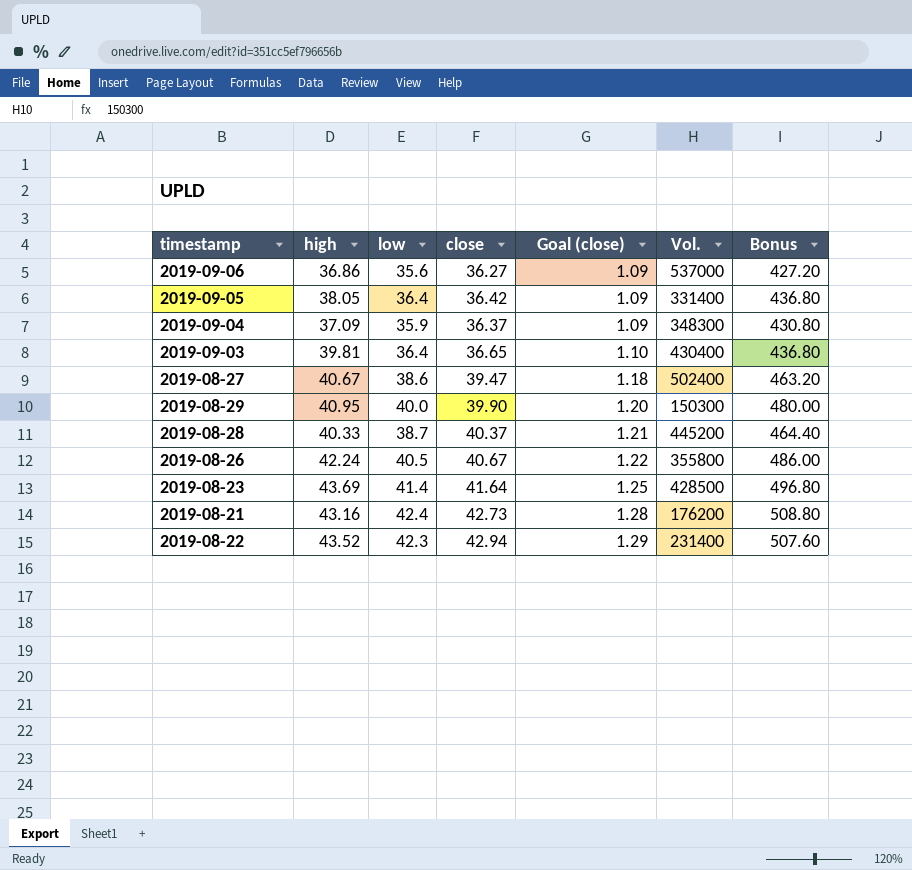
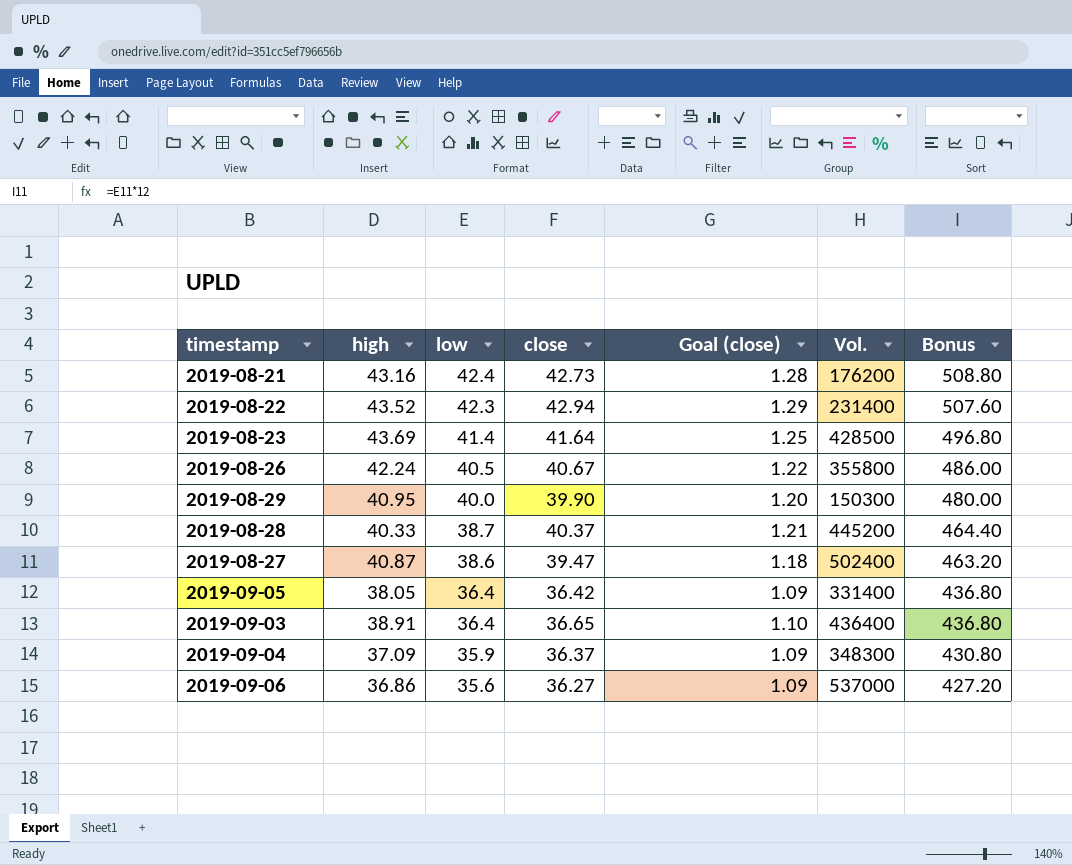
row order: Goal (close) ascending -> low descending
2019-08-27 | high: 40.67 -> 40.87
2019-09-03 | high: 39.81 -> 38.91
2019-09-03 | Vol.: 430400 -> 436400

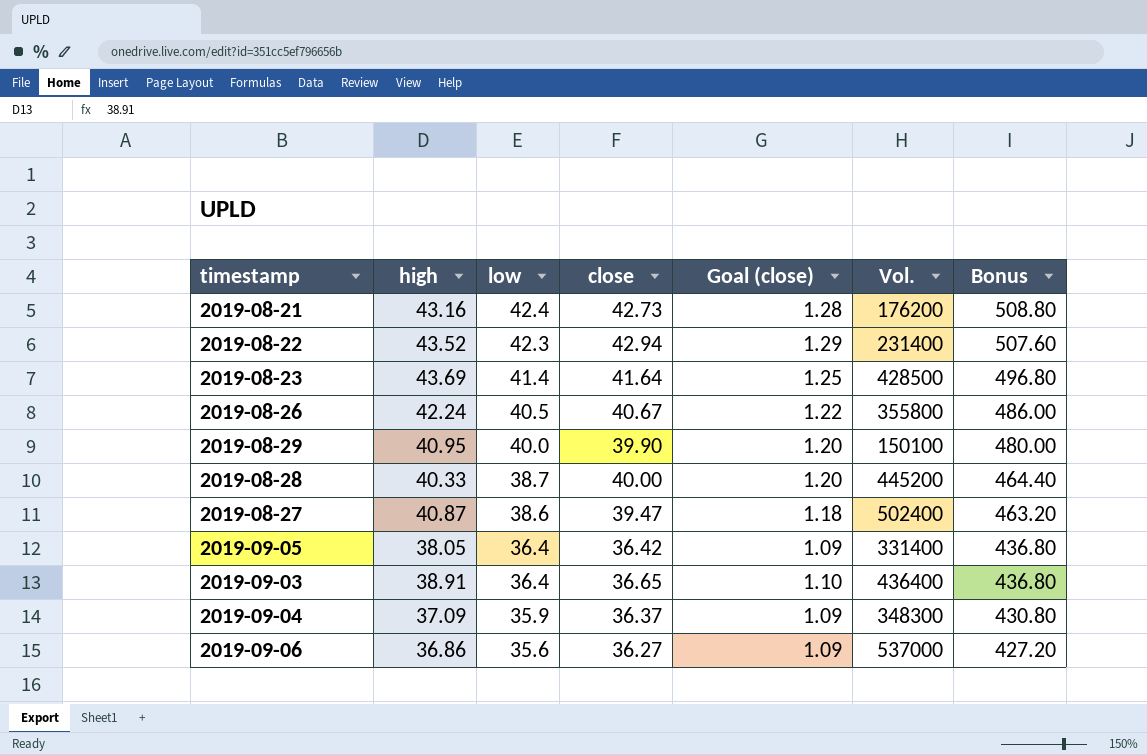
2019-08-29 | Vol.: 150300 -> 150100
2019-08-28 | close: 40.37 -> 40.00
2019-08-28 | Goal (close): 1.21 -> 1.20

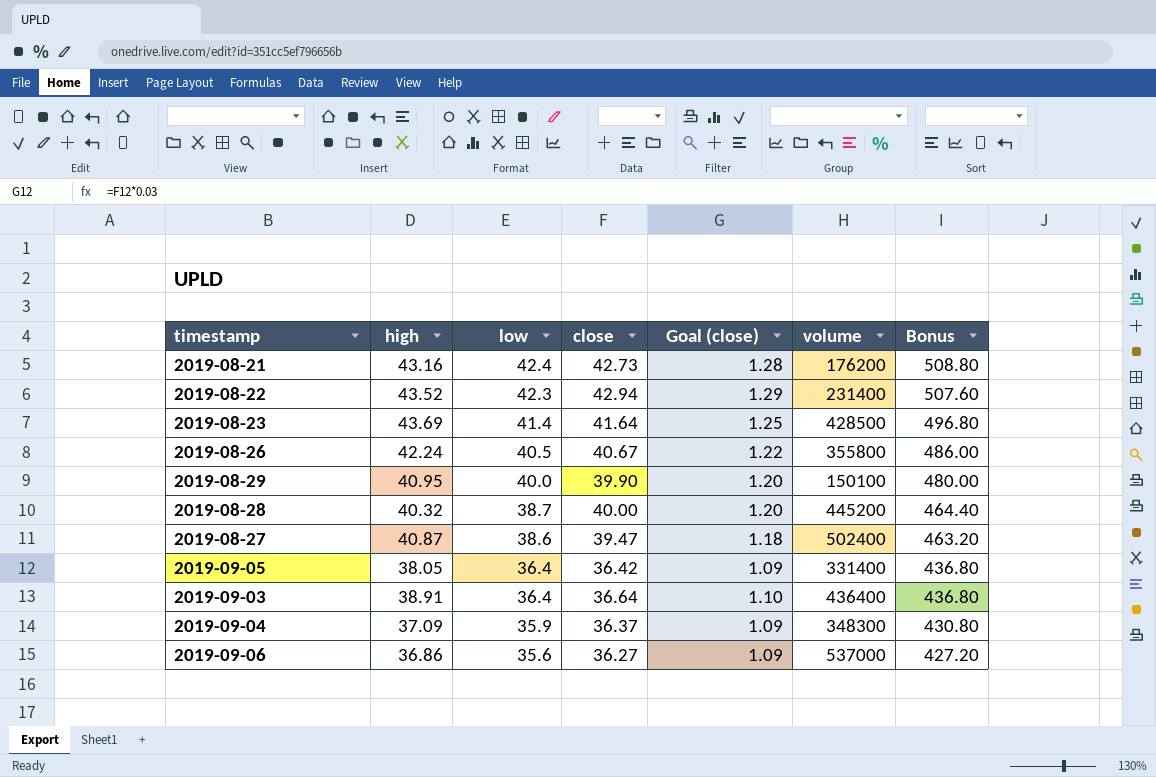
column name: Vol. -> volume
2019-08-28 | high: 40.33 -> 40.32
2019-09-03 | close: 36.65 -> 36.64

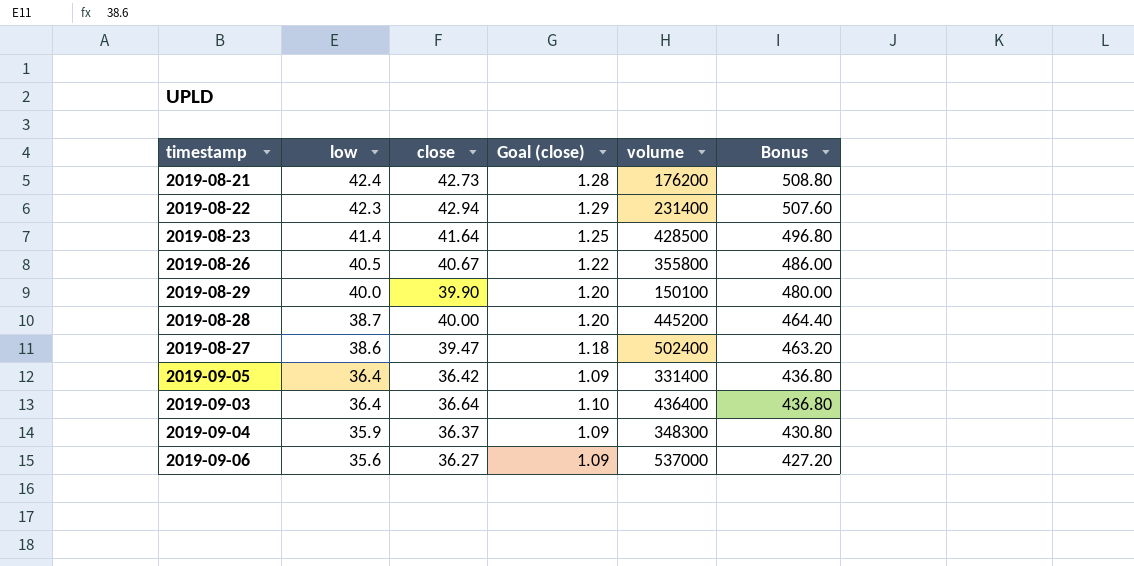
column high | position: 2 -> none

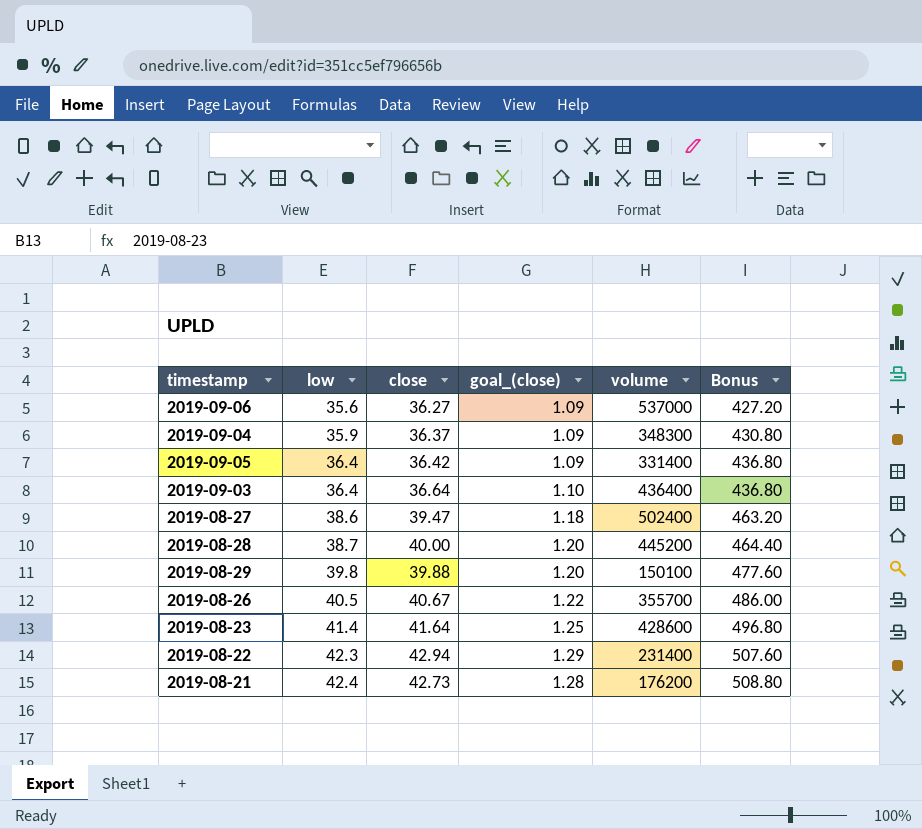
row order: low descending -> low ascending
column name: Goal (close) -> goal_(close)
2019-08-29 | low: 40.0 -> 39.8
2019-08-29 | close: 39.90 -> 39.88
2019-08-29 | Bonus: 480.00 -> 477.60
2019-08-26 | volume: 355800 -> 355700
2019-08-23 | volume: 428500 -> 428600

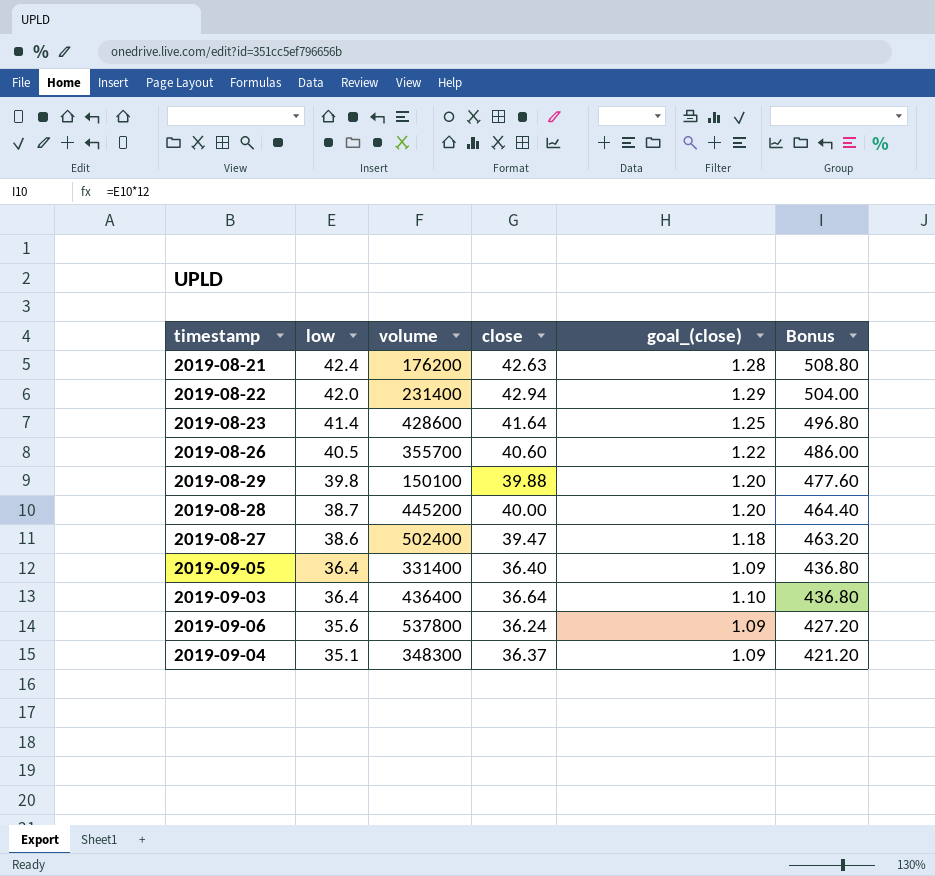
row order: low ascending -> low descending
column volume | position: 5 -> 3
2019-08-21 | close: 42.73 -> 42.63
2019-08-22 | low: 42.3 -> 42.0
2019-08-22 | Bonus: 507.60 -> 504.00
2019-08-26 | close: 40.67 -> 40.60
2019-09-05 | close: 36.42 -> 36.40
2019-09-06 | volume: 537000 -> 537800
2019-09-06 | close: 36.27 -> 36.24
2019-09-04 | low: 35.9 -> 35.1
2019-09-04 | Bonus: 430.80 -> 421.20

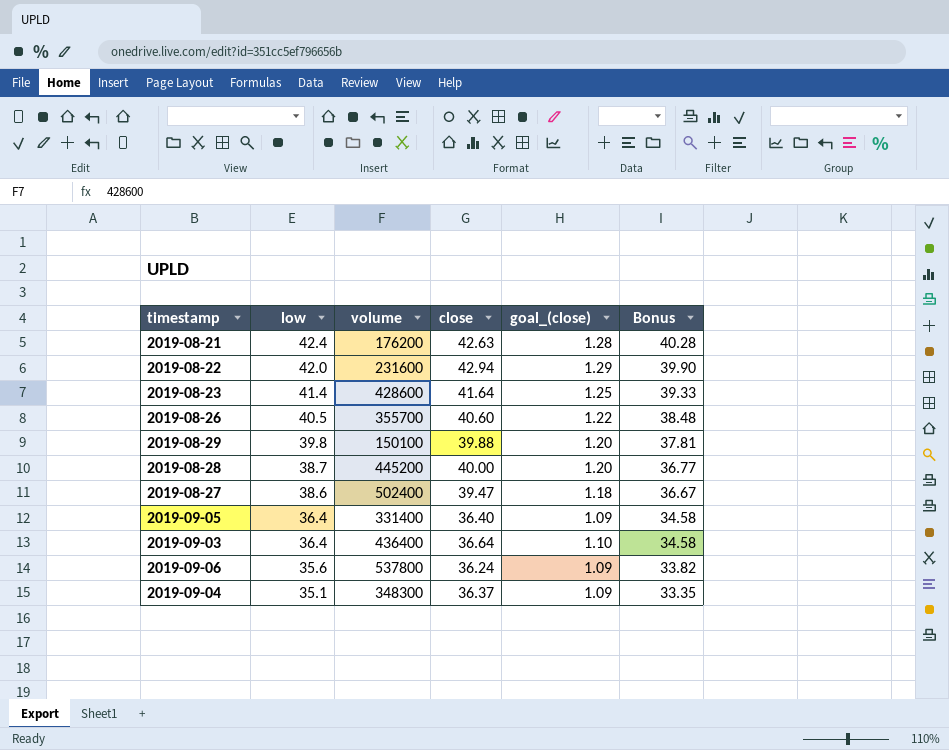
column Bonus | formula: [low] * 12 -> [low] * 0.95
2019-08-22 | volume: 231400 -> 231600

